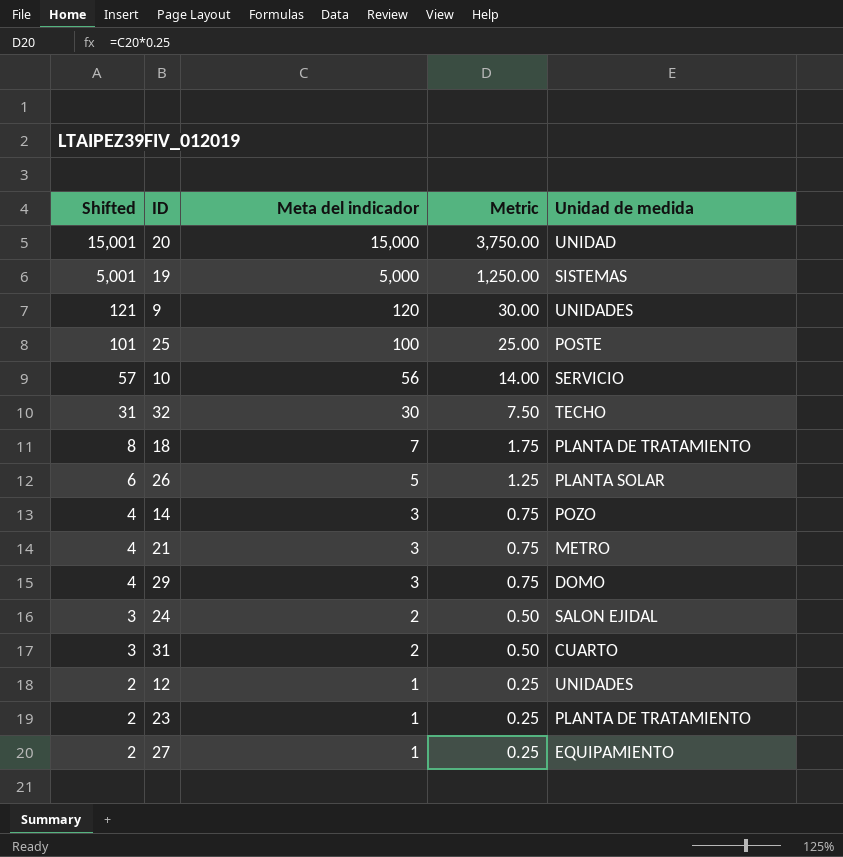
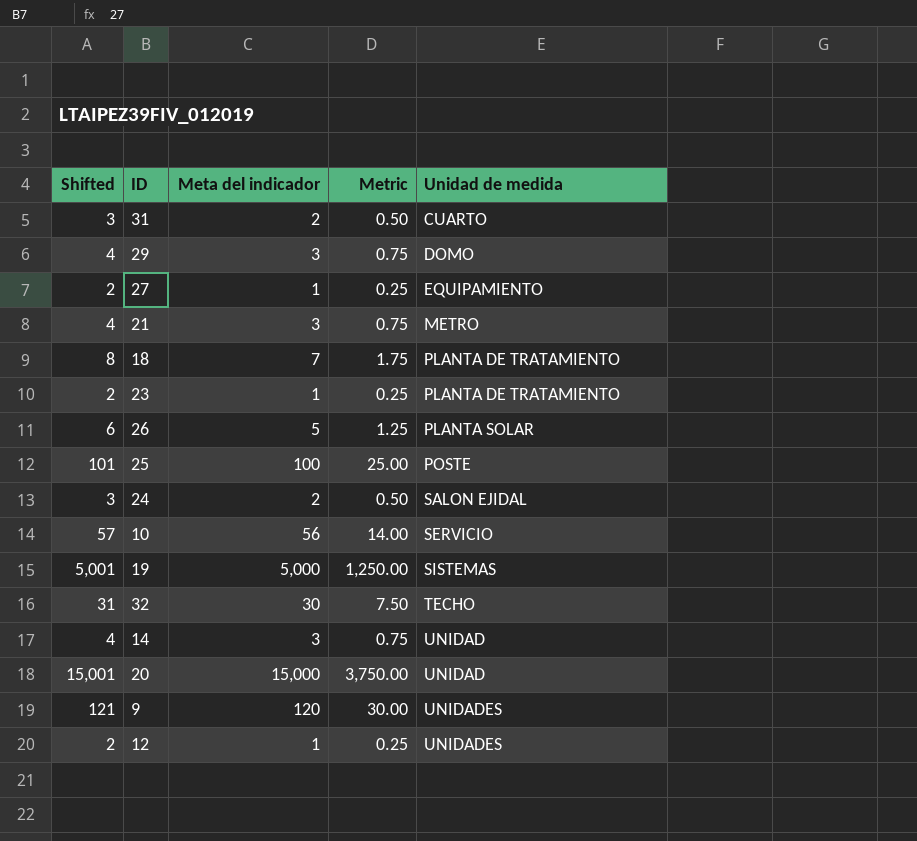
row order: Shifted descending -> Unidad de medida ascending
14 | Unidad de medida: POZO -> UNIDAD

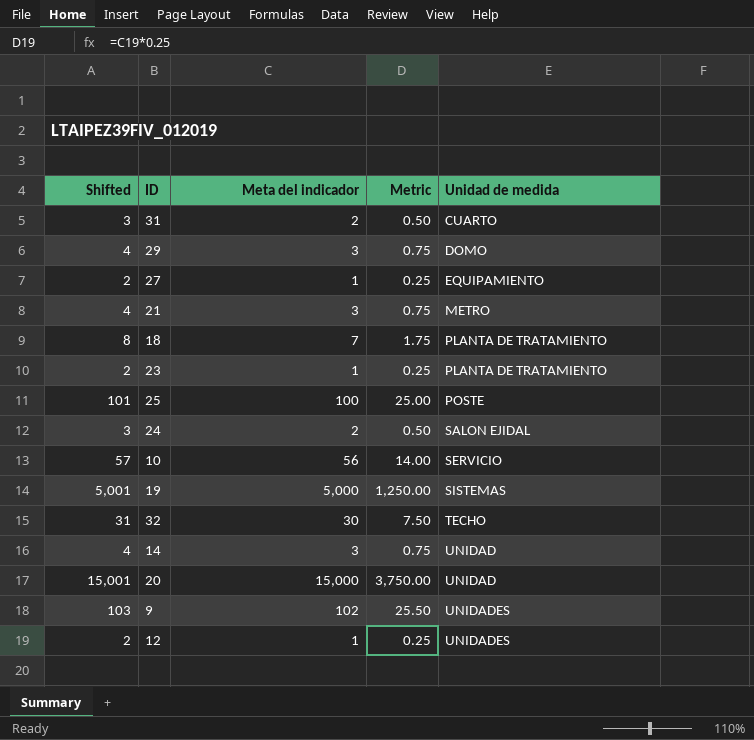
row 26: 6 | 5 | 1.25 | PLANTA SOLAR -> none
9 | Shifted: 121 -> 103
9 | Meta del indicador: 120 -> 102
9 | Metric: 30.00 -> 25.50

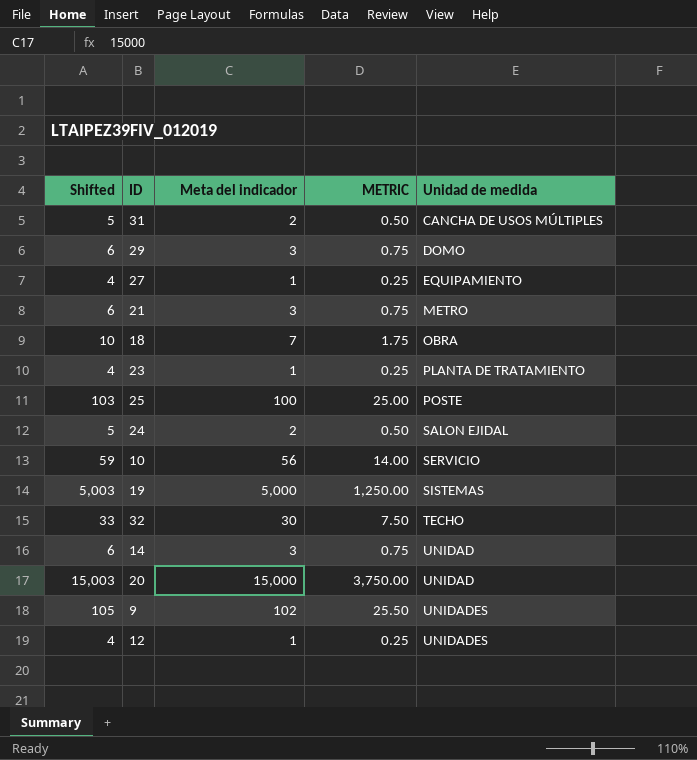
column Shifted | formula: [Meta del indicador] + 1 -> [Meta del indicador] + 3
column name: Metric -> METRIC
31 | Unidad de medida: CUARTO -> CANCHA DE USOS MÚLTIPLES
18 | Unidad de medida: PLANTA DE TRATAMIENTO -> OBRA

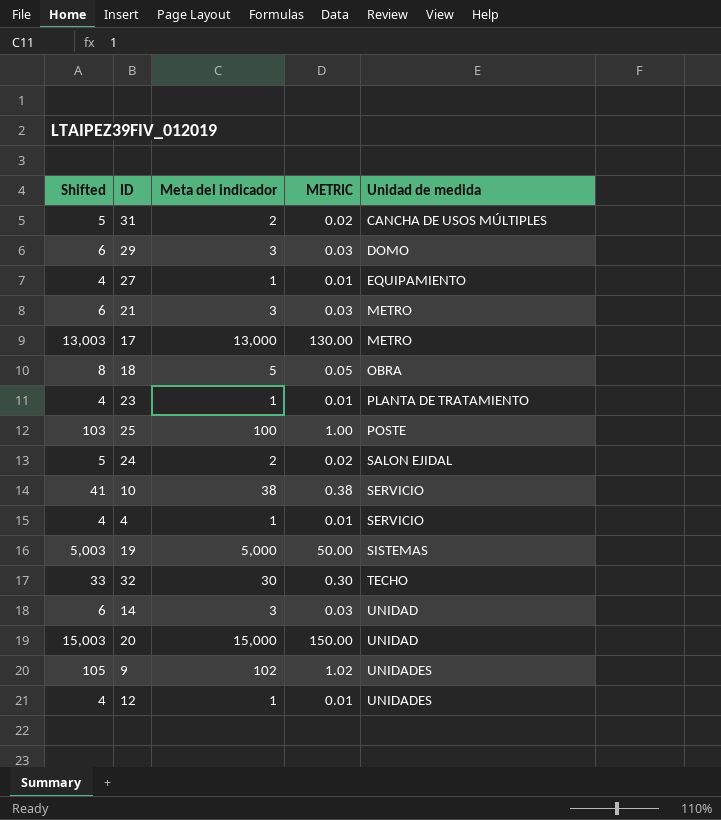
column METRIC | formula: [Meta del indicador] * 0.25 -> [Meta del indicador] * 0.01
row 17: none -> 13,003 | 13,000 | 130.00 | METRO
18 | Shifted: 10 -> 8
18 | Meta del indicador: 7 -> 5
10 | Shifted: 59 -> 41
10 | Meta del indicador: 56 -> 38
row 4: none -> 4 | 1 | 0.01 | SERVICIO

